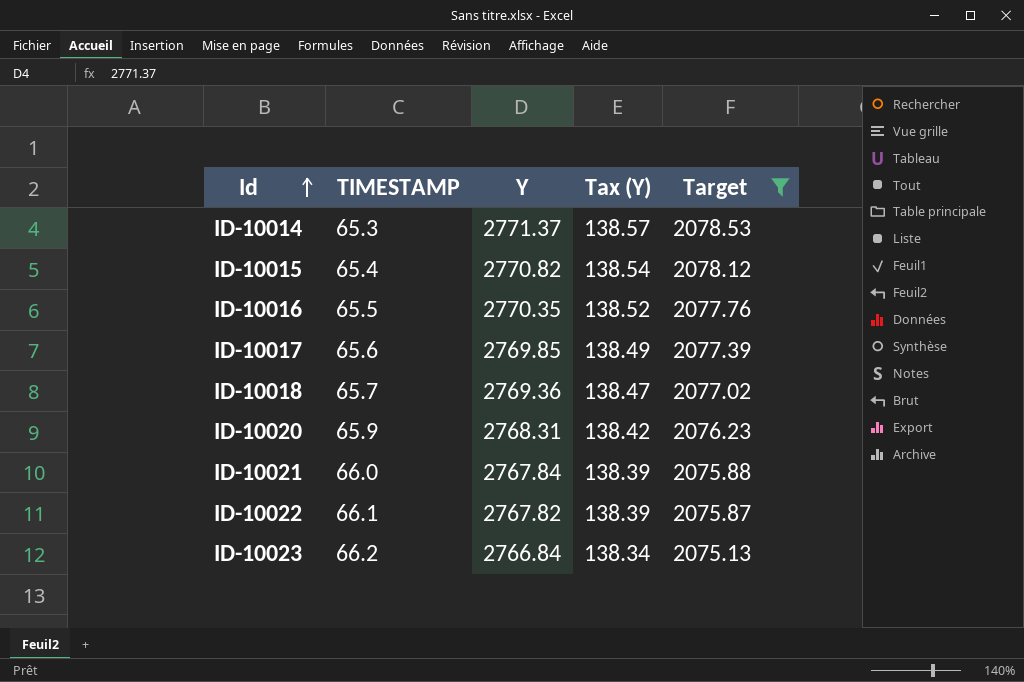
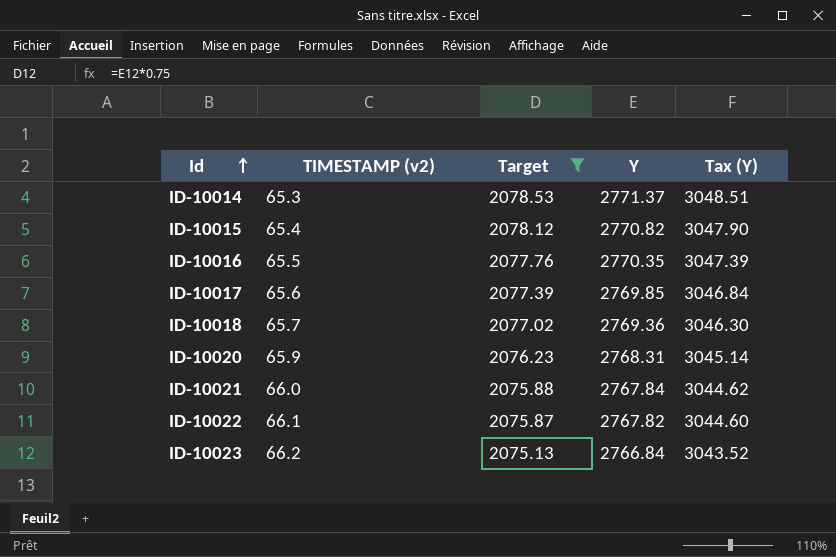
column name: TIMESTAMP -> TIMESTAMP (v2)
column Target | position: 5 -> 3
column Tax (Y) | formula: [Y] * 0.05 -> [Y] * 1.1

